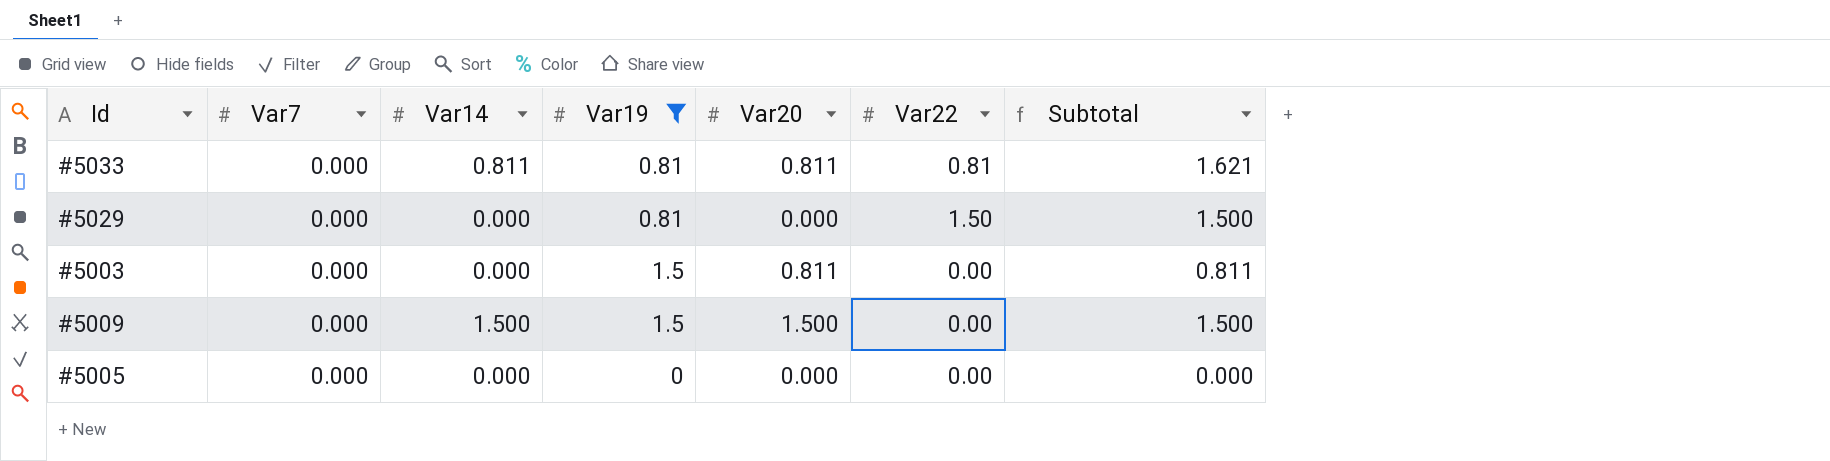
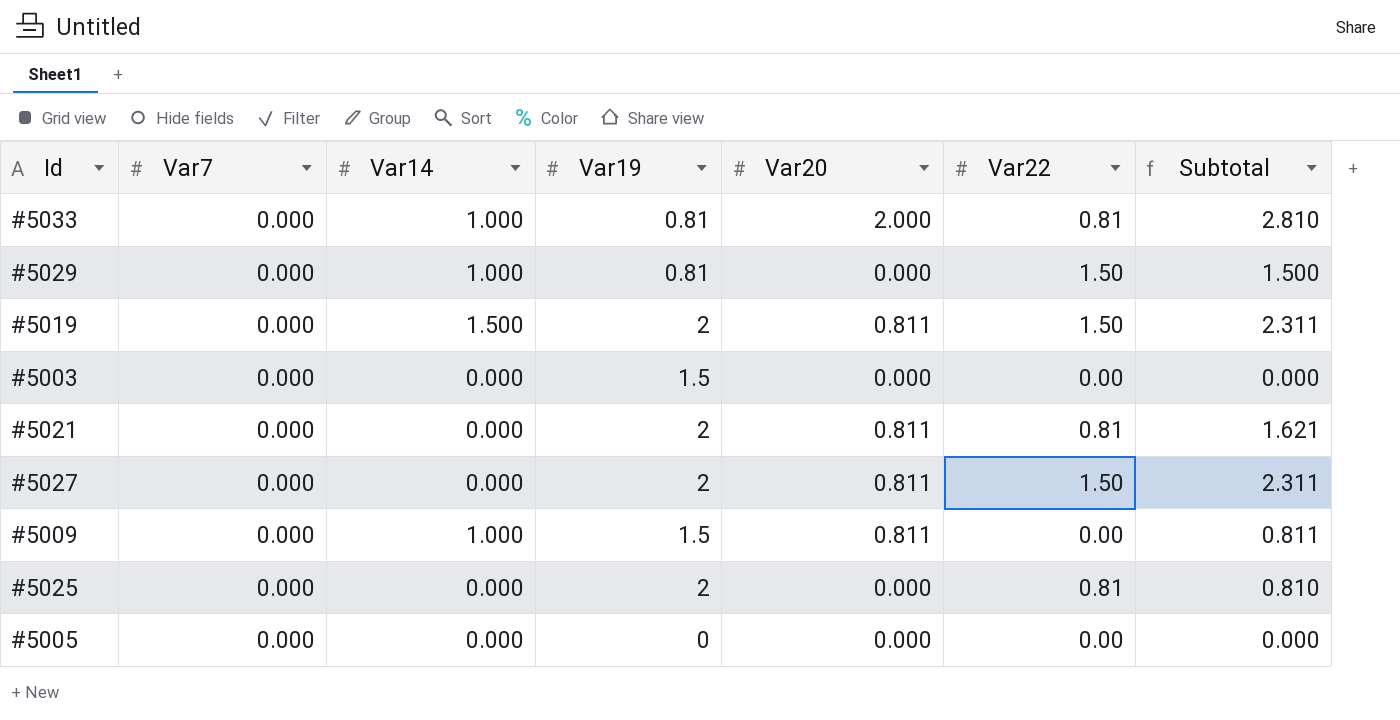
filter: Var19 != 2 -> none
#5033 | Var14: 0.811 -> 1.000
#5033 | Var20: 0.811 -> 2.000
#5033 | Subtotal: 1.621 -> 2.810
#5029 | Var14: 0.000 -> 1.000
#5003 | Var20: 0.811 -> 0.000
#5003 | Subtotal: 0.811 -> 0.000
#5009 | Var14: 1.500 -> 1.000
#5009 | Var20: 1.500 -> 0.811
#5009 | Subtotal: 1.500 -> 0.811

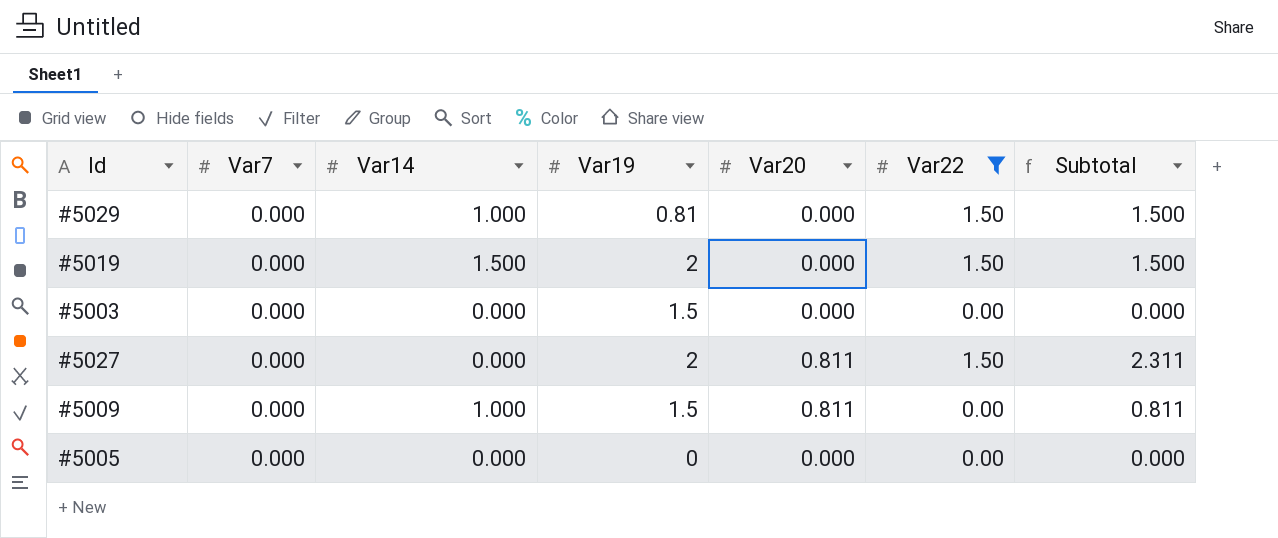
filter: none -> Var22 != 0.81
#5019 | Var20: 0.811 -> 0.000
#5019 | Subtotal: 2.311 -> 1.500

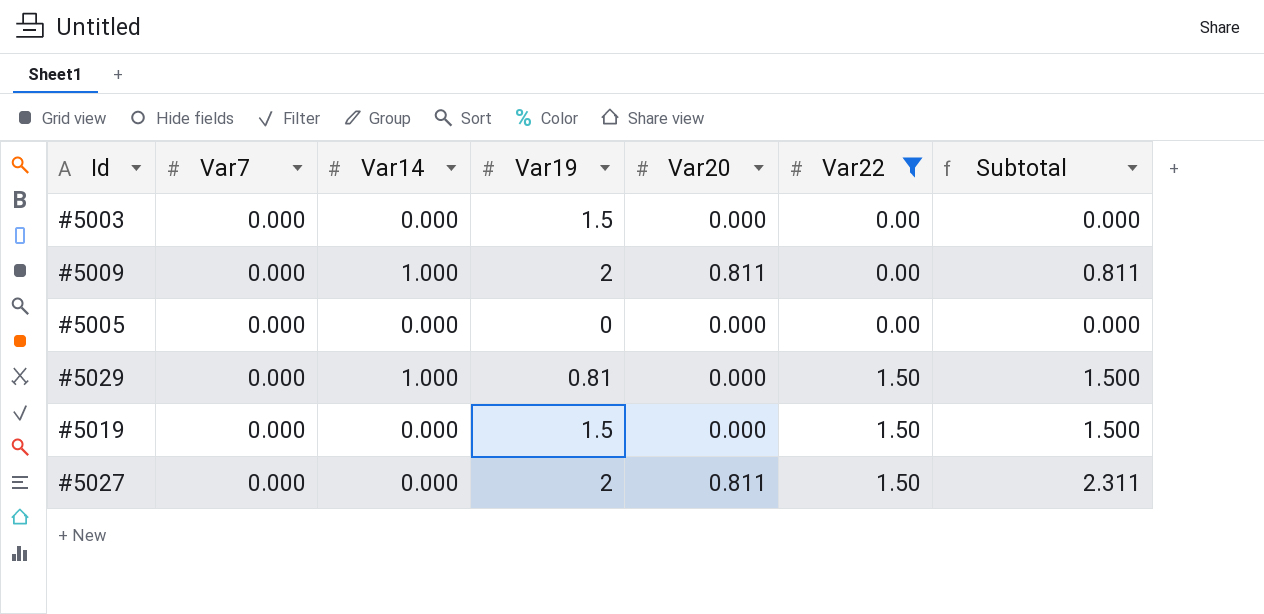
row order: none -> Var22 ascending
#5009 | Var19: 1.5 -> 2
#5019 | Var14: 1.500 -> 0.000
#5019 | Var19: 2 -> 1.5

